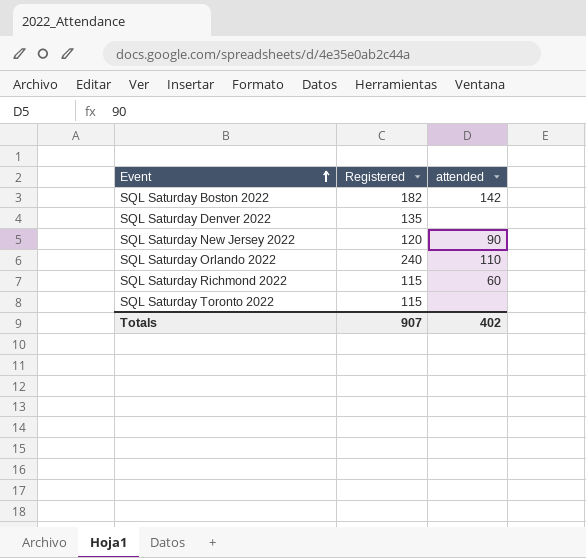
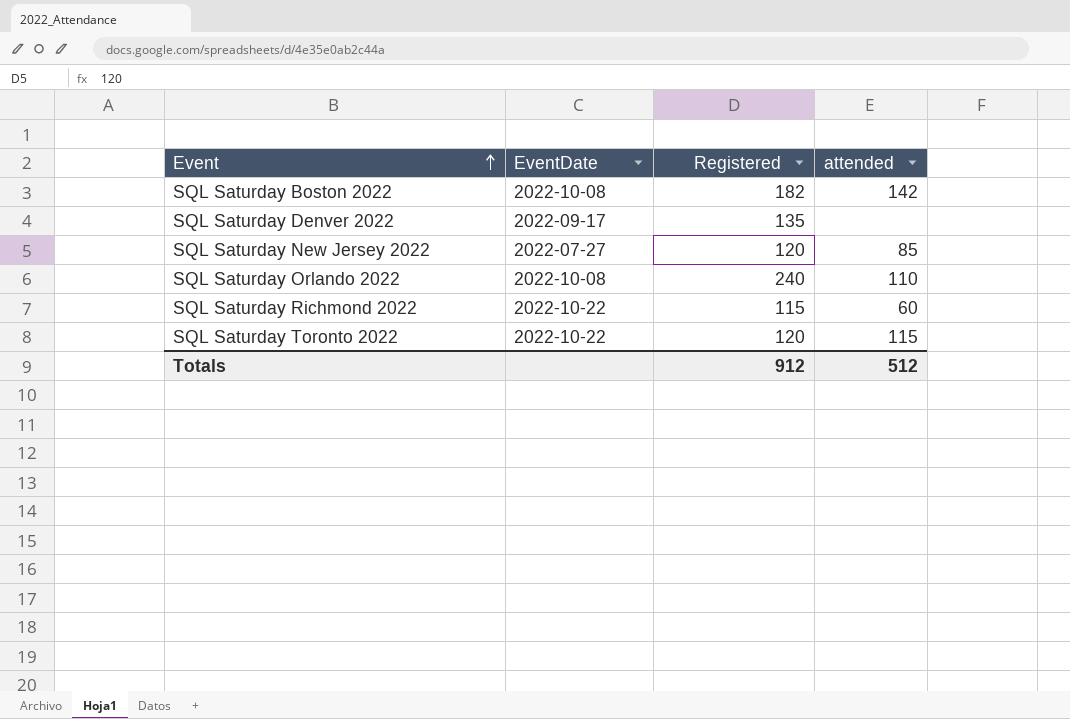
column EventDate | position: none -> 2
SQL Saturday New Jersey 2022 | attended: 90 -> 85
SQL Saturday Toronto 2022 | Registered: 115 -> 120
SQL Saturday Toronto 2022 | attended: none -> 115
Totals | Registered: 907 -> 912
Totals | attended: 402 -> 512

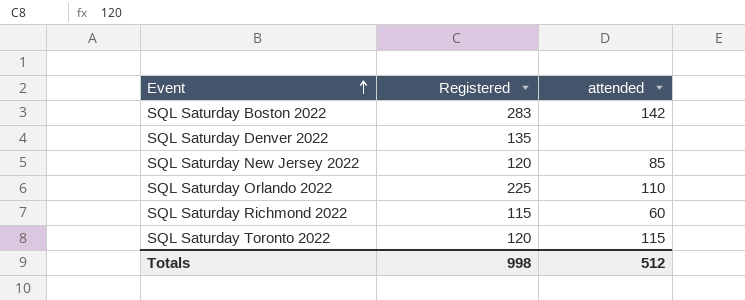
column EventDate | position: 2 -> none
SQL Saturday Boston 2022 | Registered: 182 -> 283
SQL Saturday Orlando 2022 | Registered: 240 -> 225
Totals | Registered: 912 -> 998

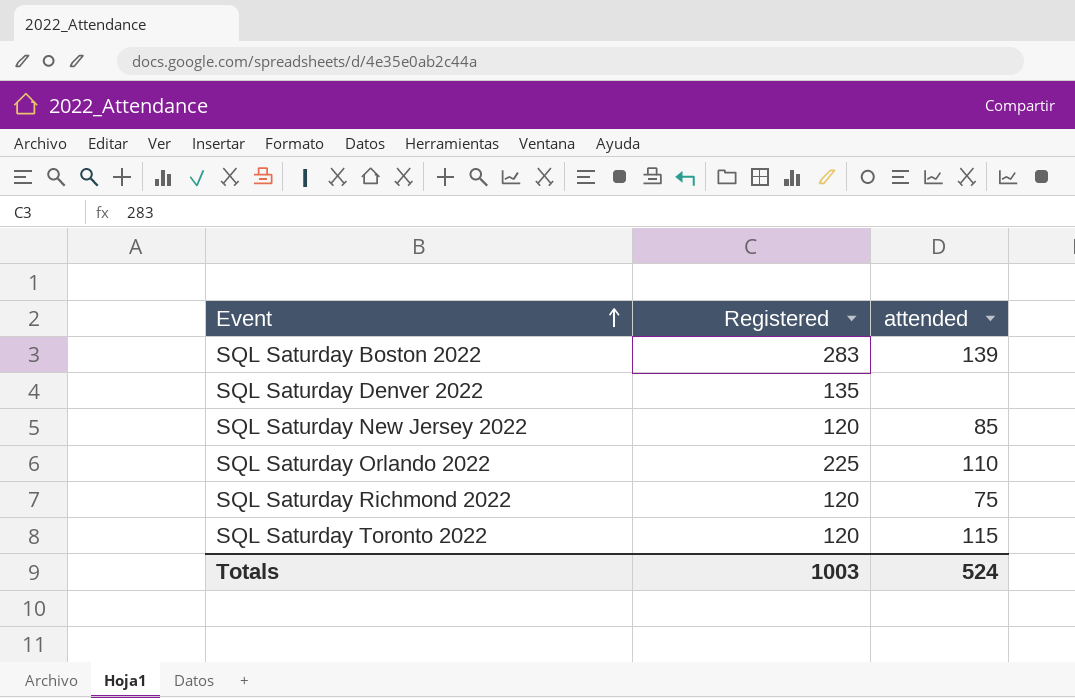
SQL Saturday Boston 2022 | attended: 142 -> 139
SQL Saturday Richmond 2022 | Registered: 115 -> 120
SQL Saturday Richmond 2022 | attended: 60 -> 75
Totals | Registered: 998 -> 1003
Totals | attended: 512 -> 524

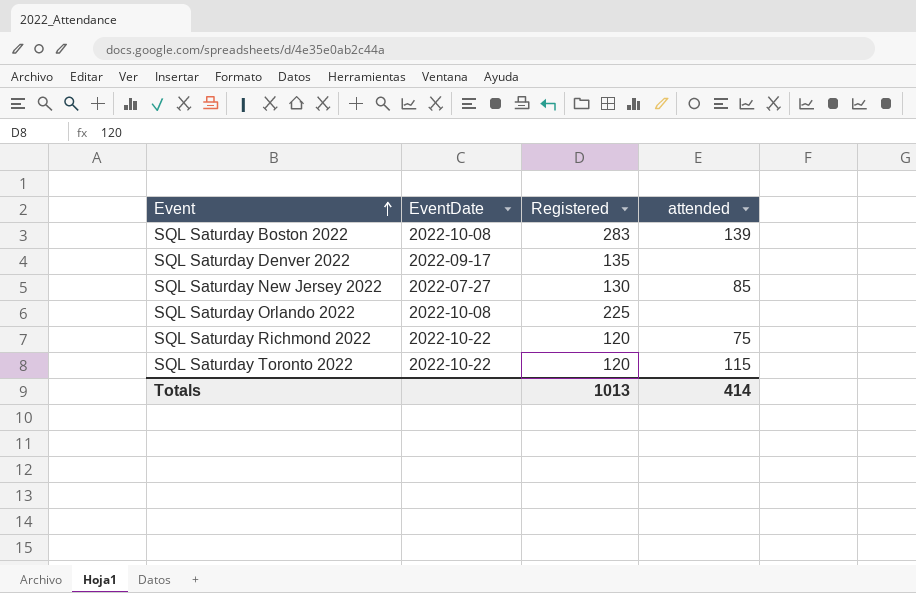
column EventDate | position: none -> 2
SQL Saturday New Jersey 2022 | Registered: 120 -> 130
SQL Saturday Orlando 2022 | attended: 110 -> none
Totals | Registered: 1003 -> 1013
Totals | attended: 524 -> 414

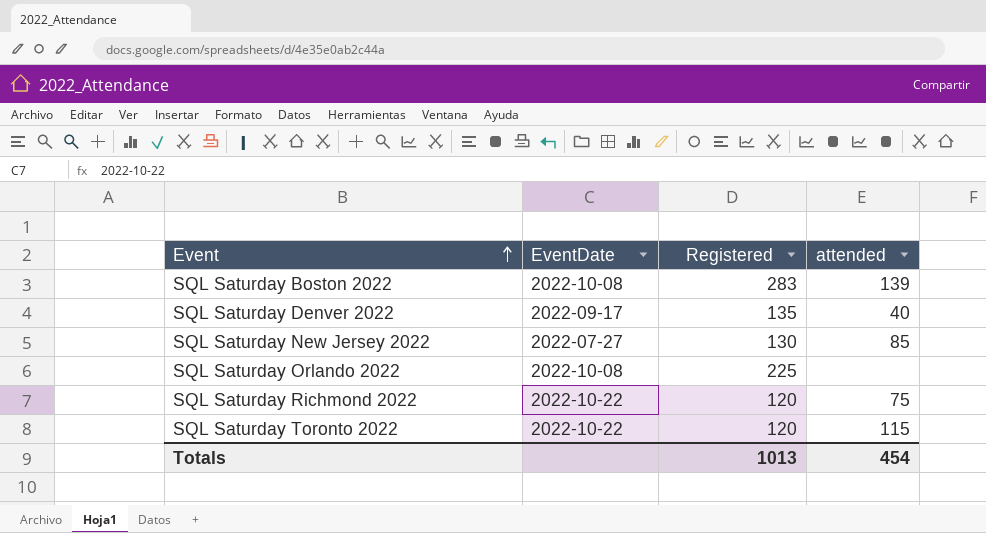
SQL Saturday Denver 2022 | attended: none -> 40
Totals | attended: 414 -> 454

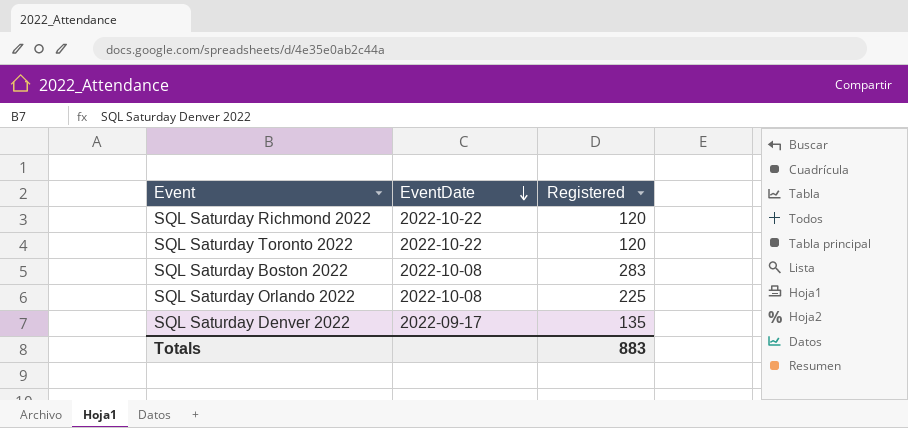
row order: Event ascending -> EventDate descending
column attended | position: 4 -> none
row SQL Saturday New Jersey 2022: 2022-07-27 | 130 | 85 -> none
Totals | Registered: 1013 -> 883

